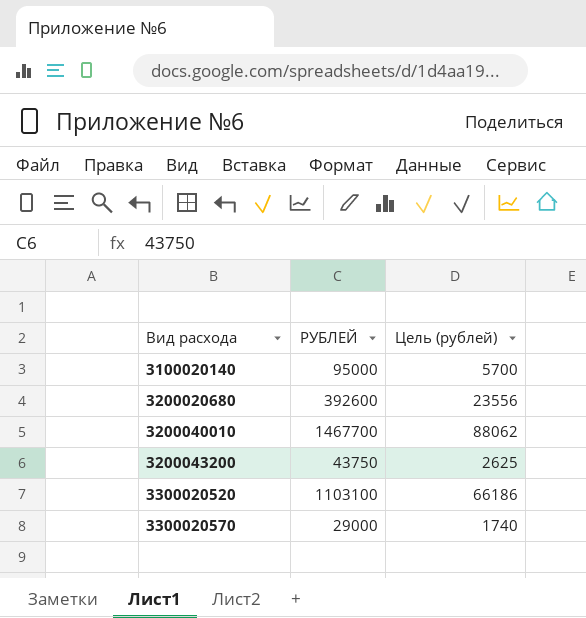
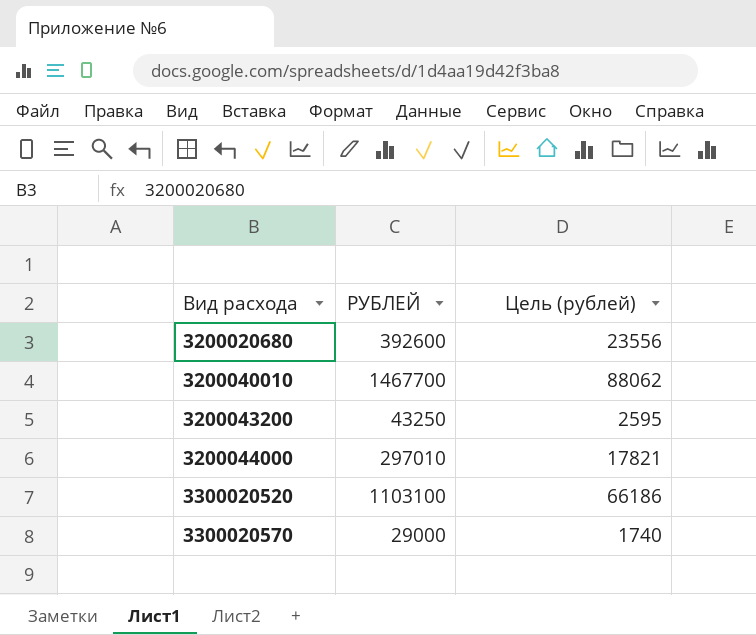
row 3100020140: 95000 | 5700 -> none
3200043200 | РУБЛЕЙ: 43750 -> 43250
3200043200 | Цель (рублей): 2625 -> 2595
row 3200044000: none -> 297010 | 17821

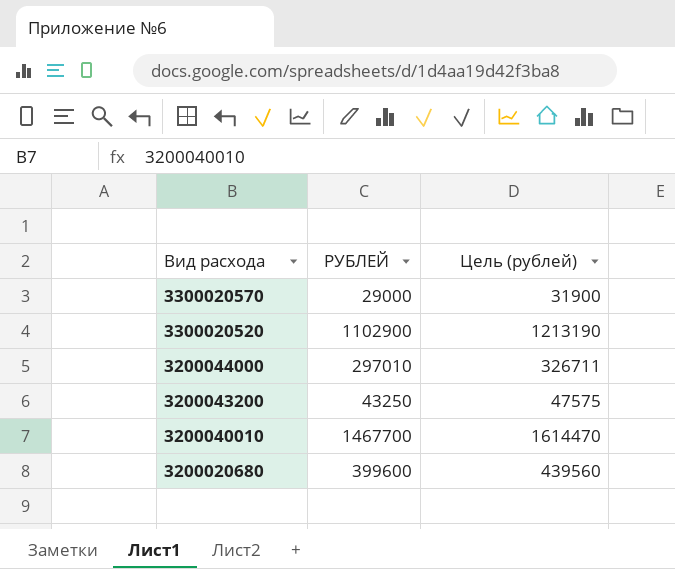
row order: Вид расхода ascending -> Вид расхода descending
column Цель (рублей) | formula: [РУБЛЕЙ] * 0,06 -> [РУБЛЕЙ] * 1,1
3300020520 | РУБЛЕЙ: 1103100 -> 1102900
3200020680 | РУБЛЕЙ: 392600 -> 399600

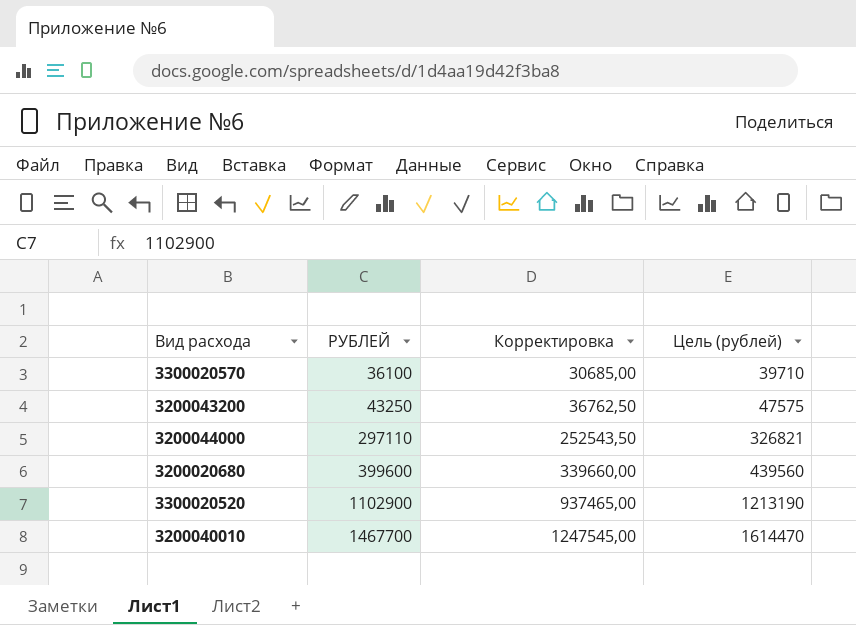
row order: Вид расхода descending -> РУБЛЕЙ ascending
column Корректировка | formula: none -> [РУБЛЕЙ] * 0,85
3300020570 | РУБЛЕЙ: 29000 -> 36100
3300020570 | Цель (рублей): 31900 -> 39710
3200044000 | РУБЛЕЙ: 297010 -> 297110
3200044000 | Цель (рублей): 326711 -> 326821

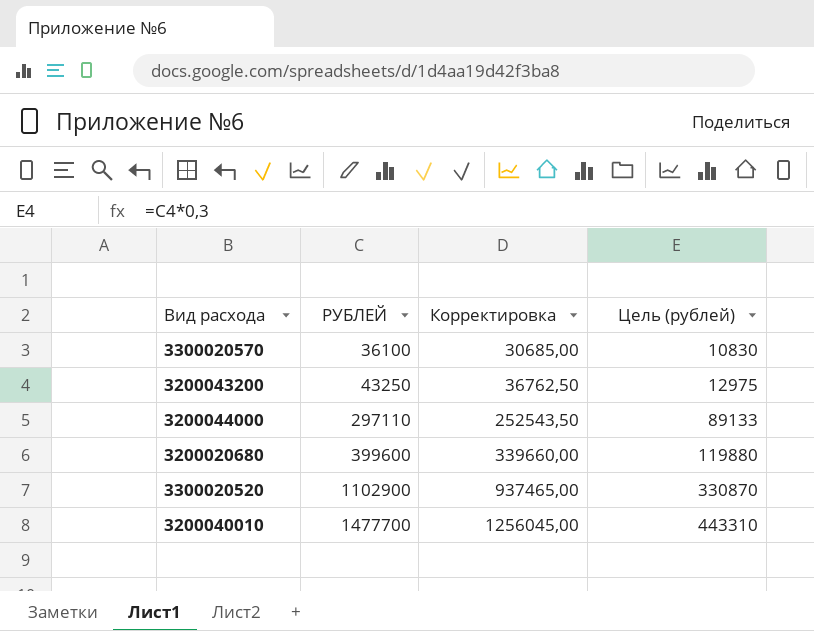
column Цель (рублей) | formula: [РУБЛЕЙ] * 1,1 -> [РУБЛЕЙ] * 0,3
3200040010 | РУБЛЕЙ: 1467700 -> 1477700
3200040010 | Корректировка: 1247545,00 -> 1256045,00

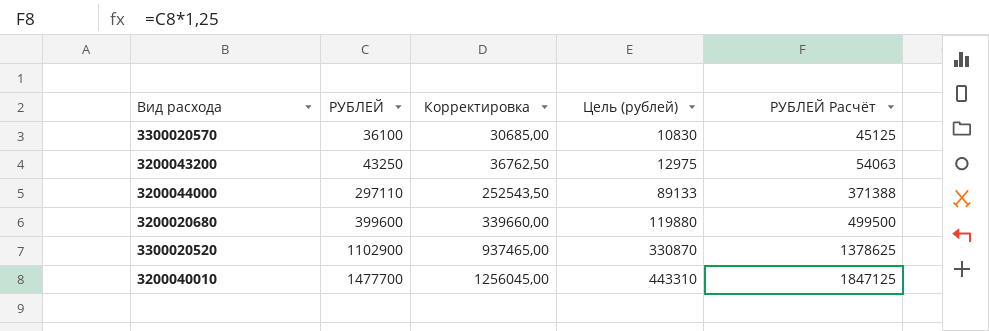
column РУБЛЕЙ Расчёт | formula: none -> [РУБЛЕЙ] * 1,25

